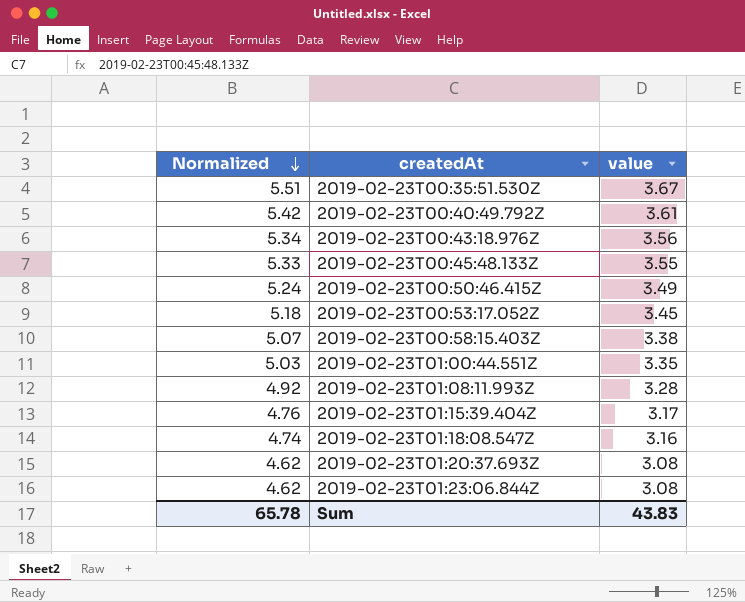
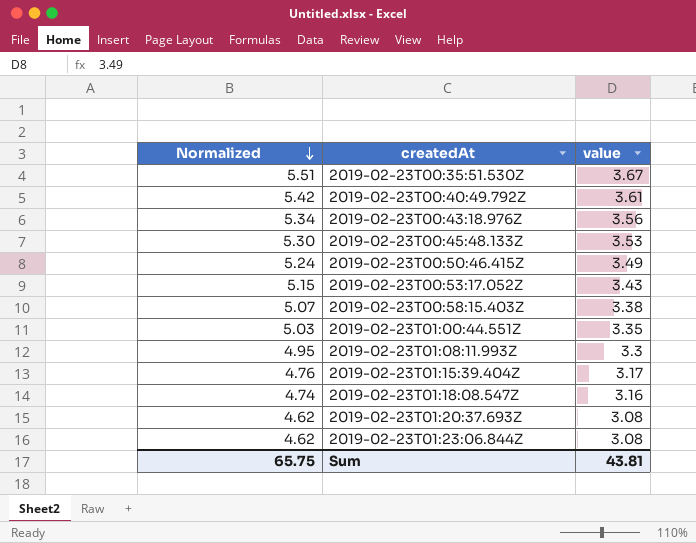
2019-02-23T00:45:48.133Z | Normalized: 5.33 -> 5.30
2019-02-23T00:45:48.133Z | value: 3.55 -> 3.53
2019-02-23T00:53:17.052Z | Normalized: 5.18 -> 5.15
2019-02-23T00:53:17.052Z | value: 3.45 -> 3.43
2019-02-23T01:08:11.993Z | Normalized: 4.92 -> 4.95
2019-02-23T01:08:11.993Z | value: 3.28 -> 3.3
Sum | Normalized: 65.78 -> 65.75
Sum | value: 43.83 -> 43.81

